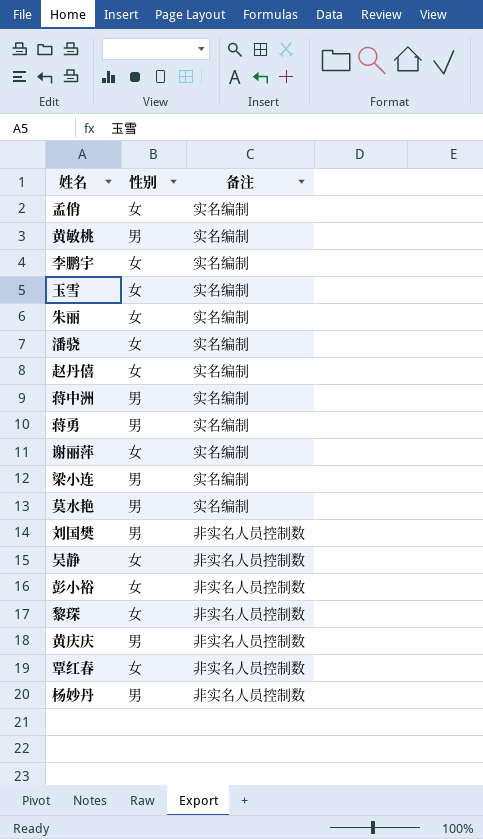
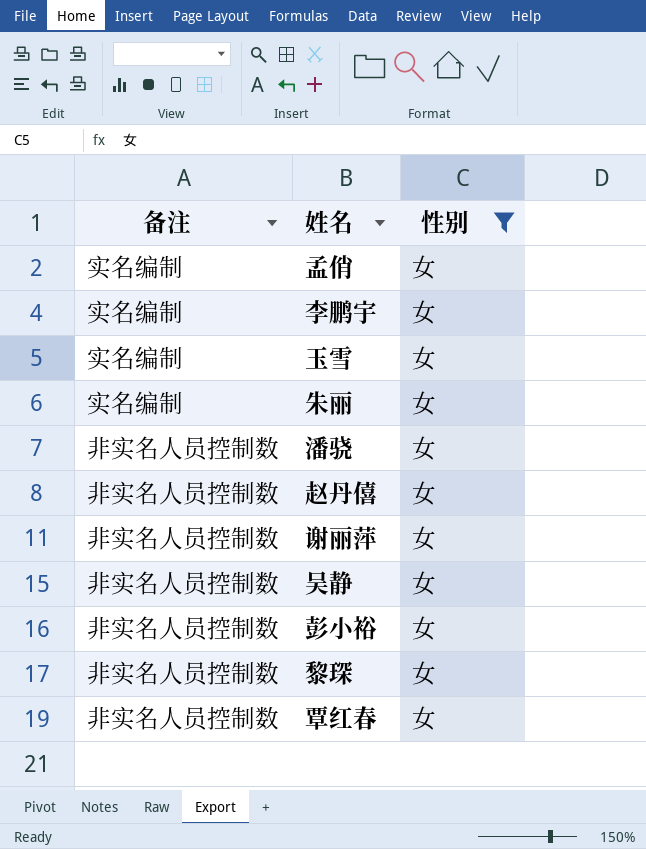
filter: none -> 性别 = 女
column 备注 | position: 3 -> 1
潘骁 | 备注: 实名编制 -> 非实名人员控制数
赵丹僖 | 备注: 实名编制 -> 非实名人员控制数
谢丽萍 | 备注: 实名编制 -> 非实名人员控制数

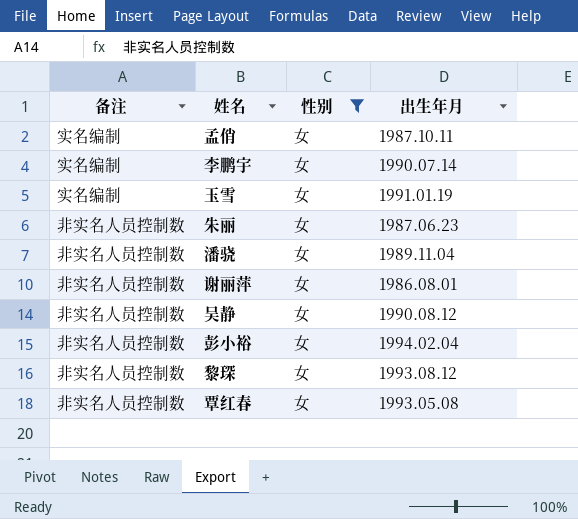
column 出生年月 | position: none -> 4
row 赵丹僖: 非实名人员控制数 | 女 -> none
朱丽 | 备注: 实名编制 -> 非实名人员控制数

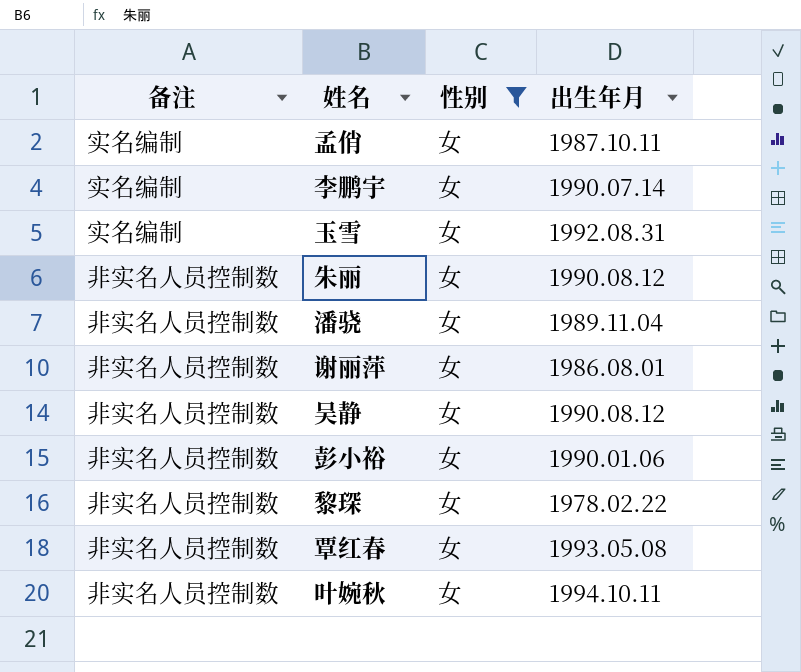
玉雪 | 出生年月: 1991.01.19 -> 1992.08.31
朱丽 | 出生年月: 1987.06.23 -> 1990.08.12
彭小裕 | 出生年月: 1994.02.04 -> 1990.01.06
黎琛 | 出生年月: 1993.08.12 -> 1978.02.22
row 叶婉秋: none -> 非实名人员控制数 | 女 | 1994.10.11

